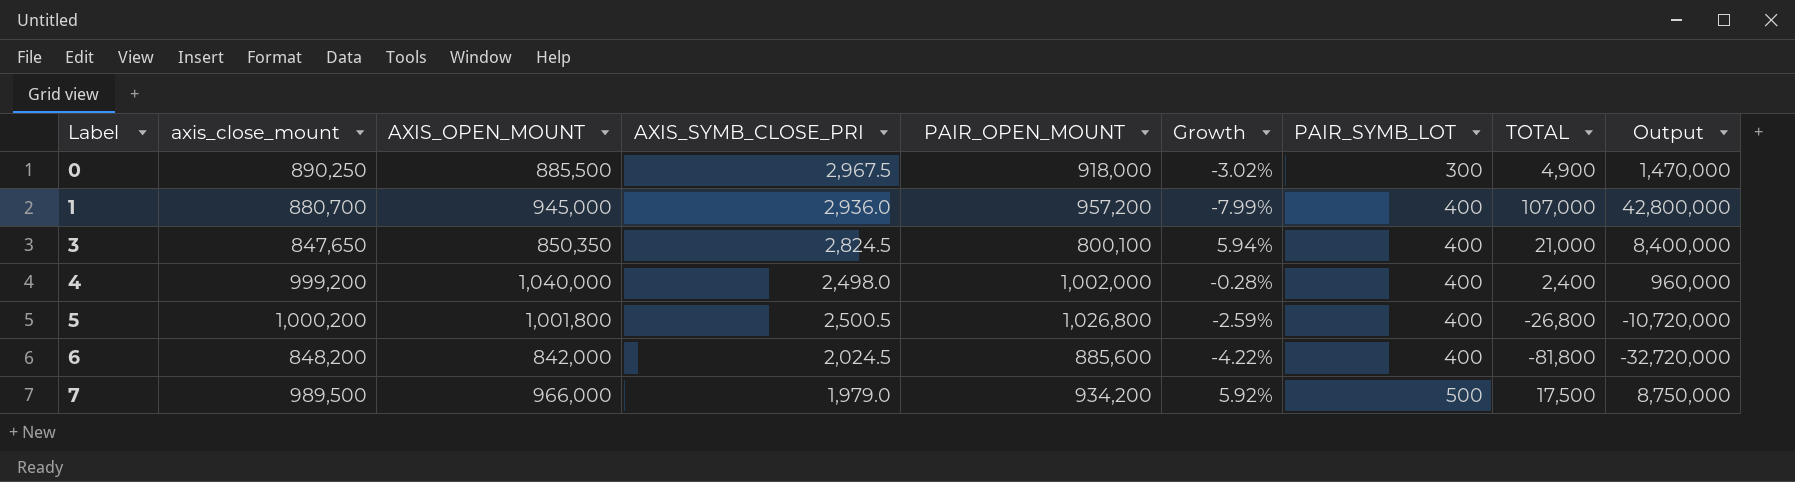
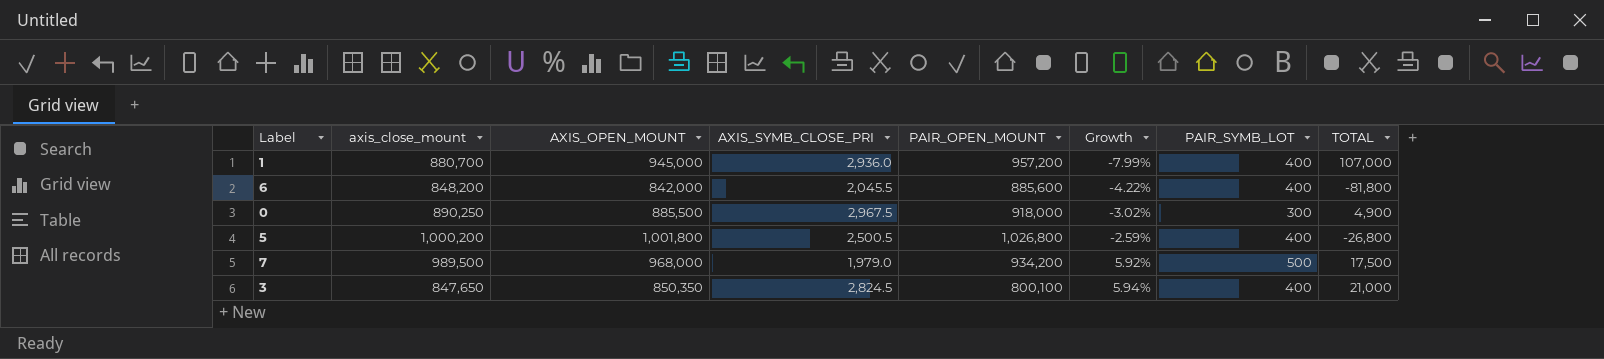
row order: Label ascending -> Growth ascending
column Output | formula: [PAIR_SYMB_LOT] * [TOTAL] -> none
row 4: 999,200 | 1,040,000 | 2,498.0 | 1,002,000 | -0.28% | 400 | 2,400 | 960,000 -> none
6 | AXIS_SYMB_CLOSE_PRI: 2,024.5 -> 2,045.5
7 | AXIS_OPEN_MOUNT: 966,000 -> 968,000

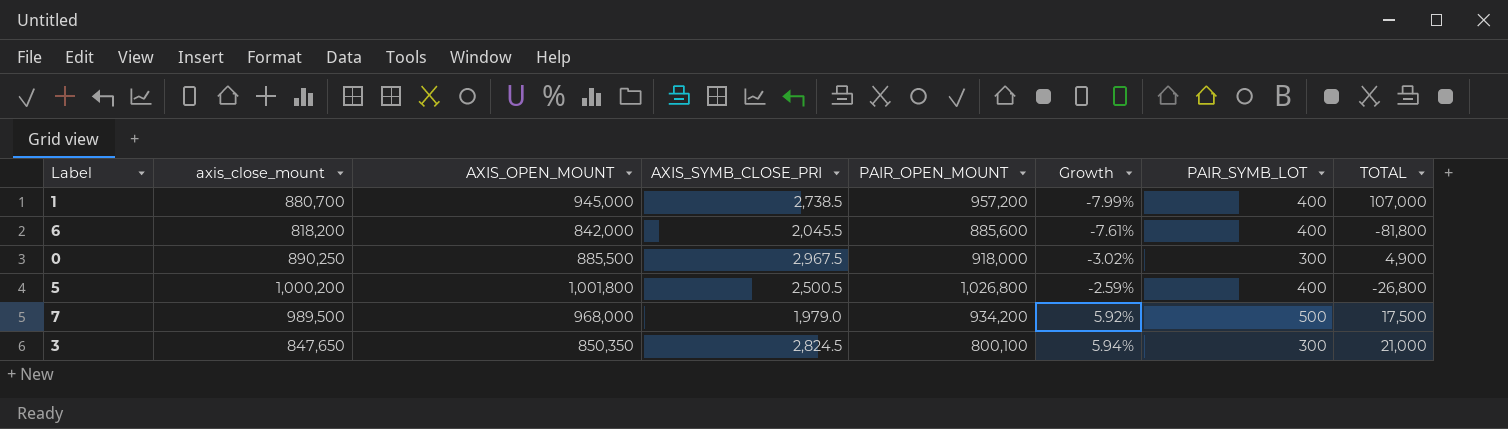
1 | AXIS_SYMB_CLOSE_PRI: 2,936.0 -> 2,738.5
6 | axis_close_mount: 848,200 -> 818,200
6 | Growth: -4.22% -> -7.61%
3 | PAIR_SYMB_LOT: 400 -> 300

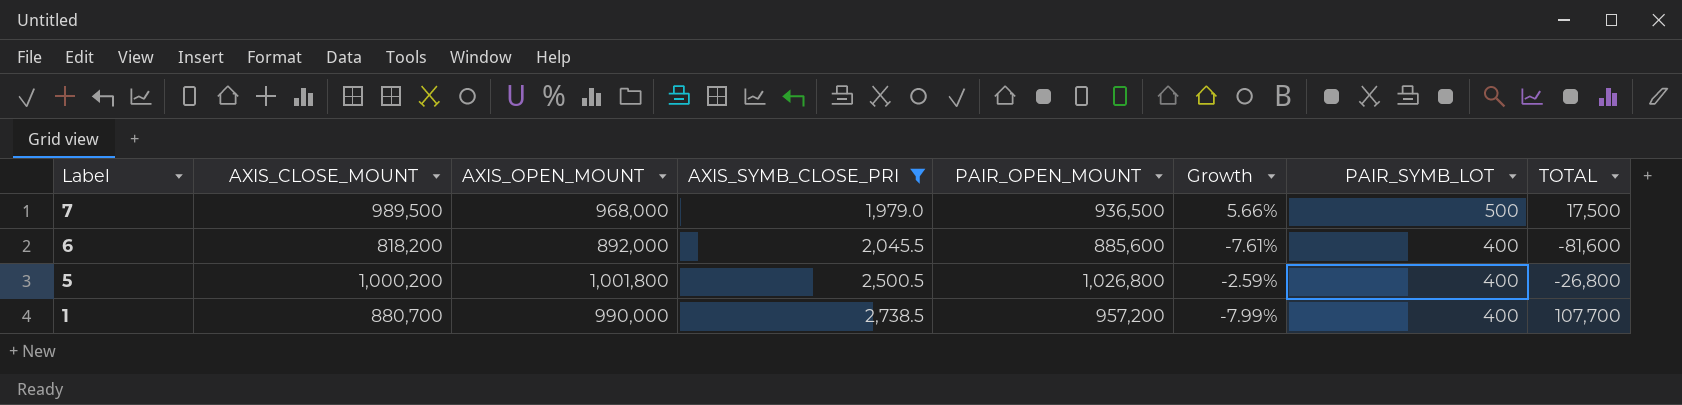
filter: none -> AXIS_SYMB_CLOSE_PRI <= 2,738.5
row order: Growth ascending -> Label descending
column name: axis_close_mount -> AXIS_CLOSE_MOUNT
7 | PAIR_OPEN_MOUNT: 934,200 -> 936,500
7 | Growth: 5.92% -> 5.66%
6 | AXIS_OPEN_MOUNT: 842,000 -> 892,000
6 | TOTAL: -81,800 -> -81,600
1 | AXIS_OPEN_MOUNT: 945,000 -> 990,000
1 | TOTAL: 107,000 -> 107,700

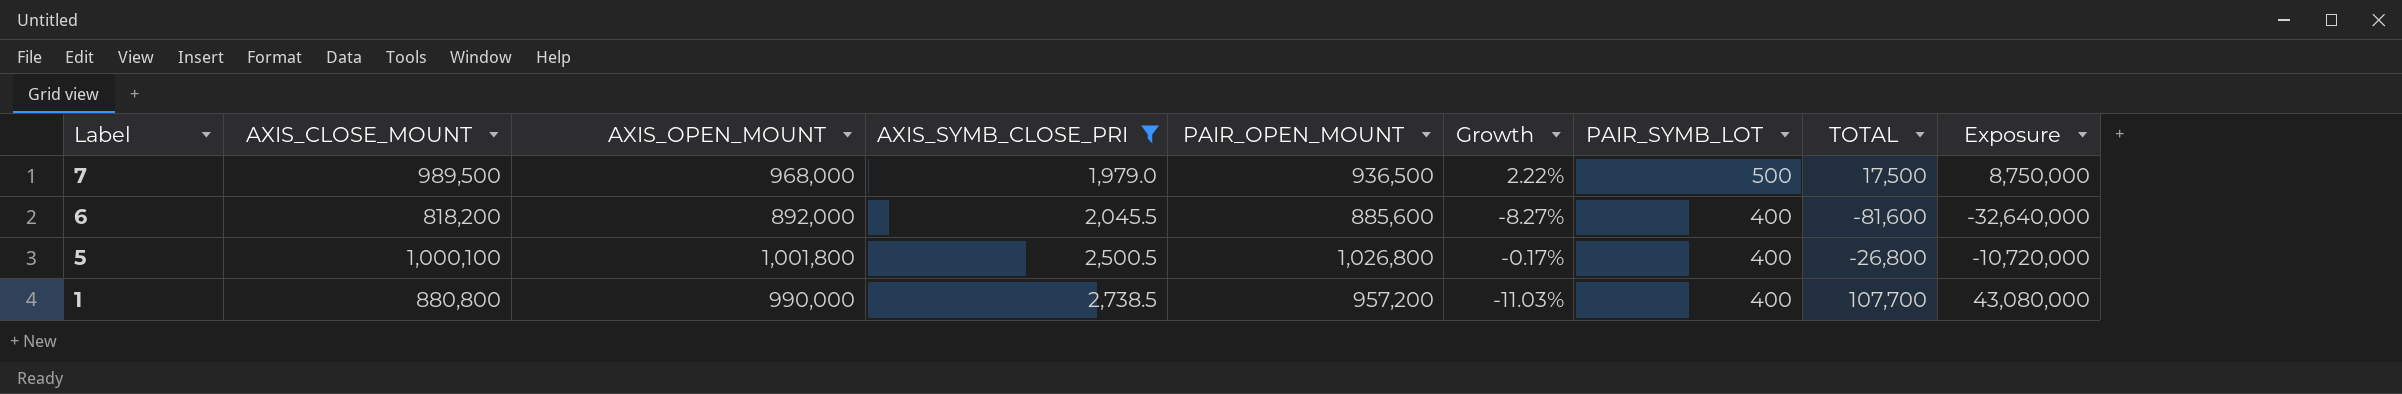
column Growth | formula: ([AXIS_CLOSE_MOUNT] - [PAIR_OPEN_MOUNT]) / [PAIR_OPEN_MOUNT] -> ([AXIS_CLOSE_MOUNT] - [AXIS_OPEN_MOUNT]) / [AXIS_OPEN_MOUNT]
column Exposure | formula: none -> [PAIR_SYMB_LOT] * [TOTAL]
5 | AXIS_CLOSE_MOUNT: 1,000,200 -> 1,000,100
1 | AXIS_CLOSE_MOUNT: 880,700 -> 880,800

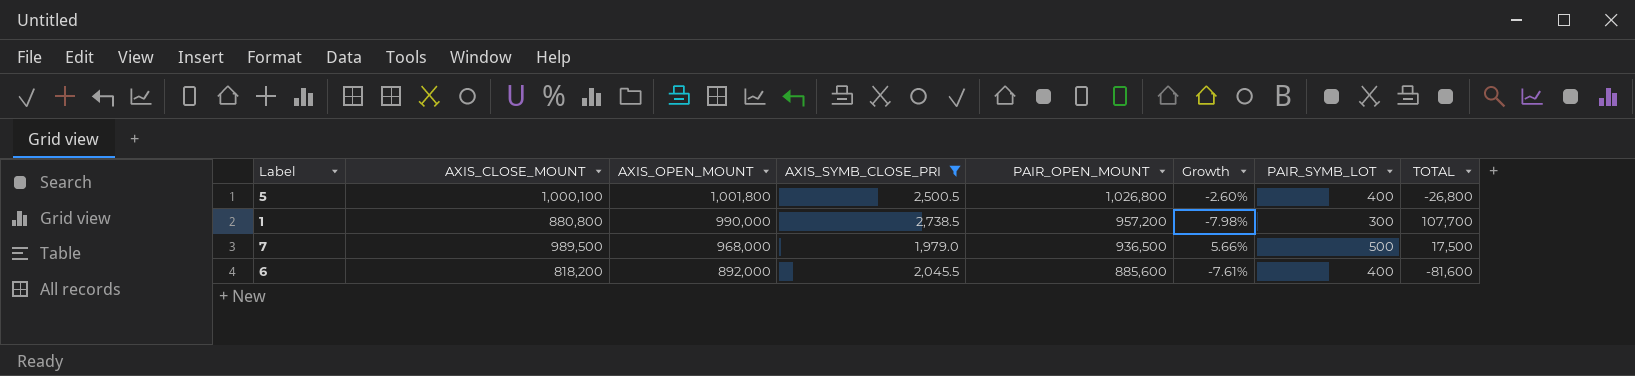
row order: Label descending -> AXIS_OPEN_MOUNT descending
column Exposure | formula: [PAIR_SYMB_LOT] * [TOTAL] -> none
column Growth | formula: ([AXIS_CLOSE_MOUNT] - [AXIS_OPEN_MOUNT]) / [AXIS_OPEN_MOUNT] -> ([AXIS_CLOSE_MOUNT] - [PAIR_OPEN_MOUNT]) / [PAIR_OPEN_MOUNT]
1 | PAIR_SYMB_LOT: 400 -> 300

